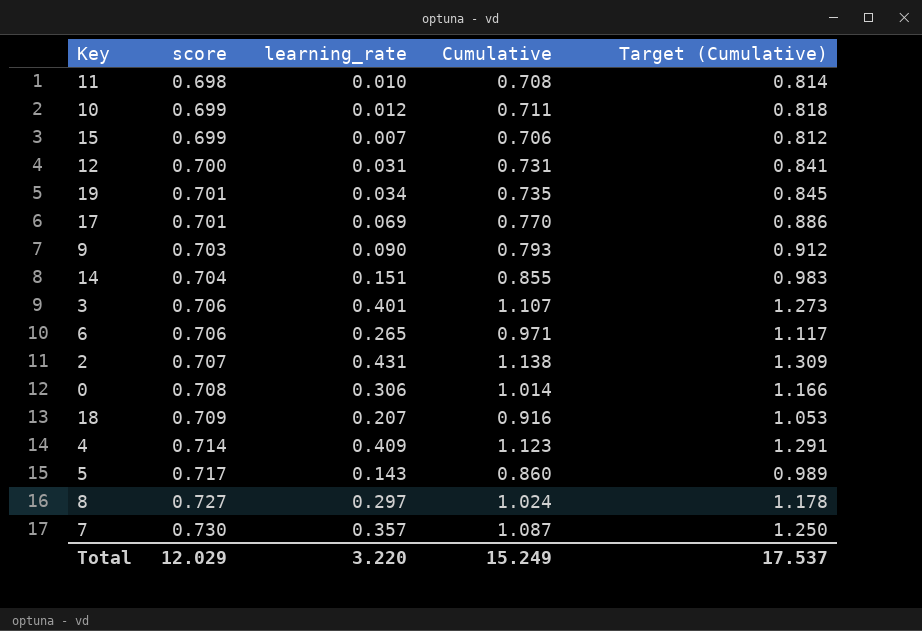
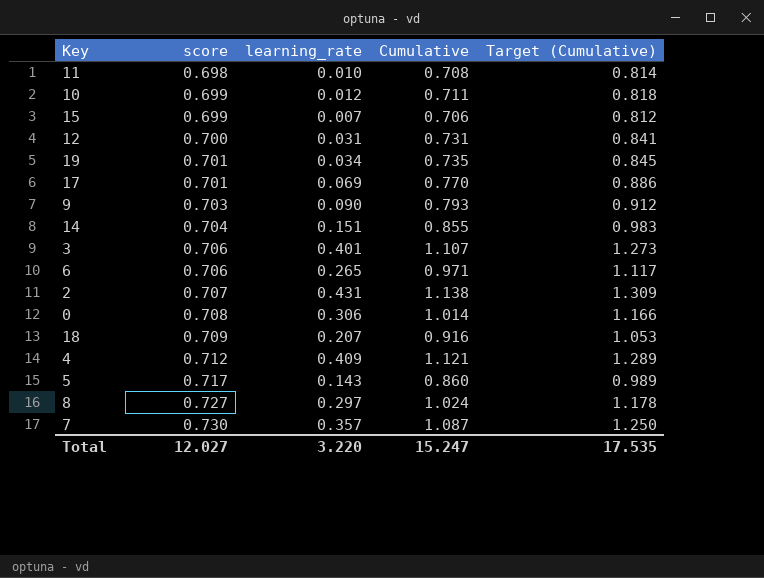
4 | score: 0.714 -> 0.712
4 | Cumulative: 1.123 -> 1.121
4 | Target (Cumulative): 1.291 -> 1.289
Total | score: 12.029 -> 12.027
Total | Cumulative: 15.249 -> 15.247
Total | Target (Cumulative): 17.537 -> 17.535

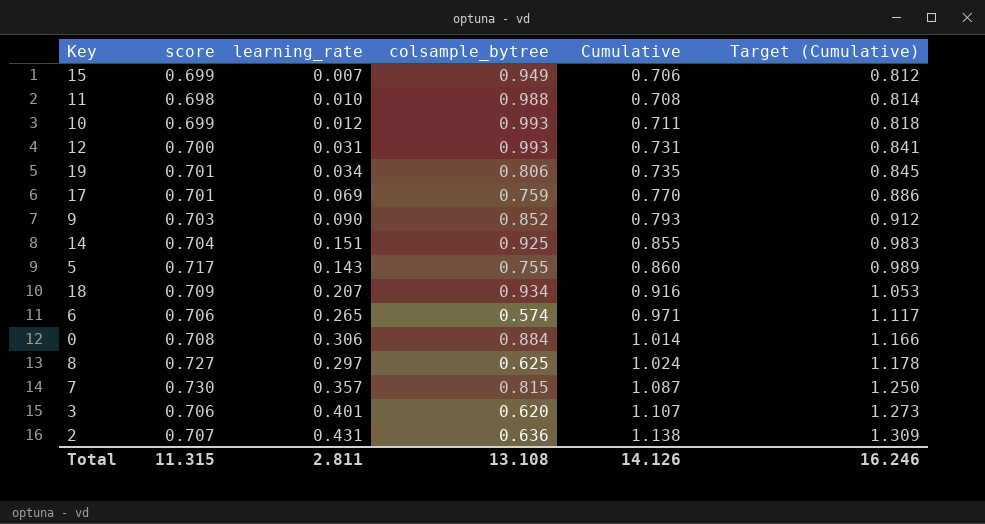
row order: score ascending -> Cumulative ascending
column colsample_bytree | position: none -> 4
row 4: 0.712 | 0.409 | 1.121 | 1.289 -> none
Total | score: 12.027 -> 11.315
Total | learning_rate: 3.220 -> 2.811
Total | Cumulative: 15.247 -> 14.126
Total | Target (Cumulative): 17.535 -> 16.246

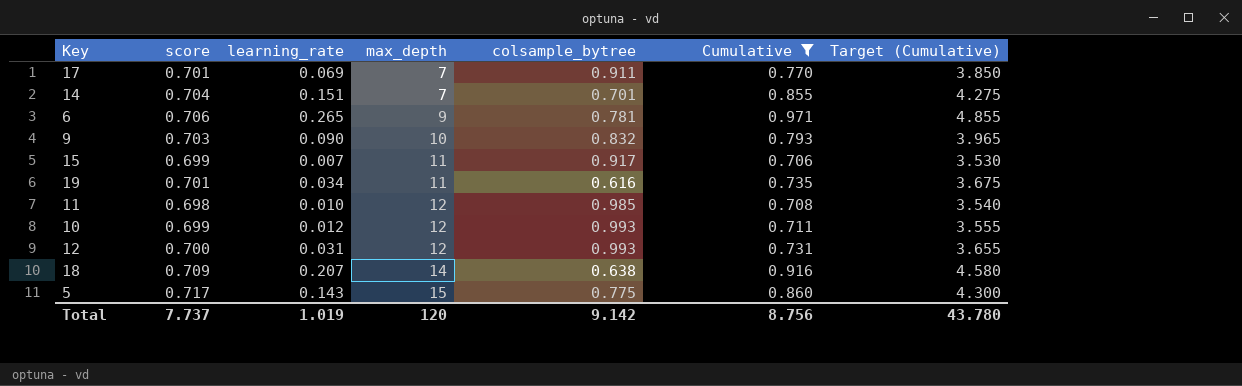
filter: none -> Cumulative <= 0.971
row order: Cumulative ascending -> max_depth ascending
column max_depth | position: none -> 4
column Target (Cumulative) | formula: [Cumulative] * 1.15 -> [Cumulative] * 5
17 | colsample_bytree: 0.759 -> 0.911
14 | colsample_bytree: 0.925 -> 0.701
6 | colsample_bytree: 0.574 -> 0.781
9 | colsample_bytree: 0.852 -> 0.832
15 | colsample_bytree: 0.949 -> 0.917
19 | colsample_bytree: 0.806 -> 0.616
11 | colsample_bytree: 0.988 -> 0.985
18 | colsample_bytree: 0.934 -> 0.638
5 | colsample_bytree: 0.755 -> 0.775
Total | score: 11.315 -> 7.737
Total | learning_rate: 2.811 -> 1.019
Total | colsample_bytree: 13.108 -> 9.142
Total | Cumulative: 14.126 -> 8.756
Total | Target (Cumulative): 16.246 -> 43.780

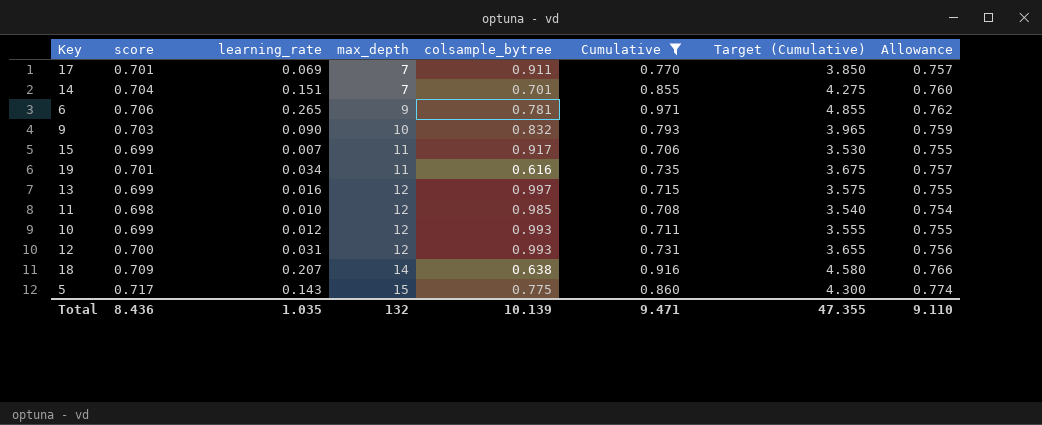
column Allowance | formula: none -> [score] * 1.08
row 13: none -> 0.699 | 0.016 | 12 | 0.997 | 0.715 | 3.575 | 0.755
Total | score: 7.737 -> 8.436
Total | learning_rate: 1.019 -> 1.035
Total | max_depth: 120 -> 132
Total | colsample_bytree: 9.142 -> 10.139
Total | Cumulative: 8.756 -> 9.471
Total | Target (Cumulative): 43.780 -> 47.355

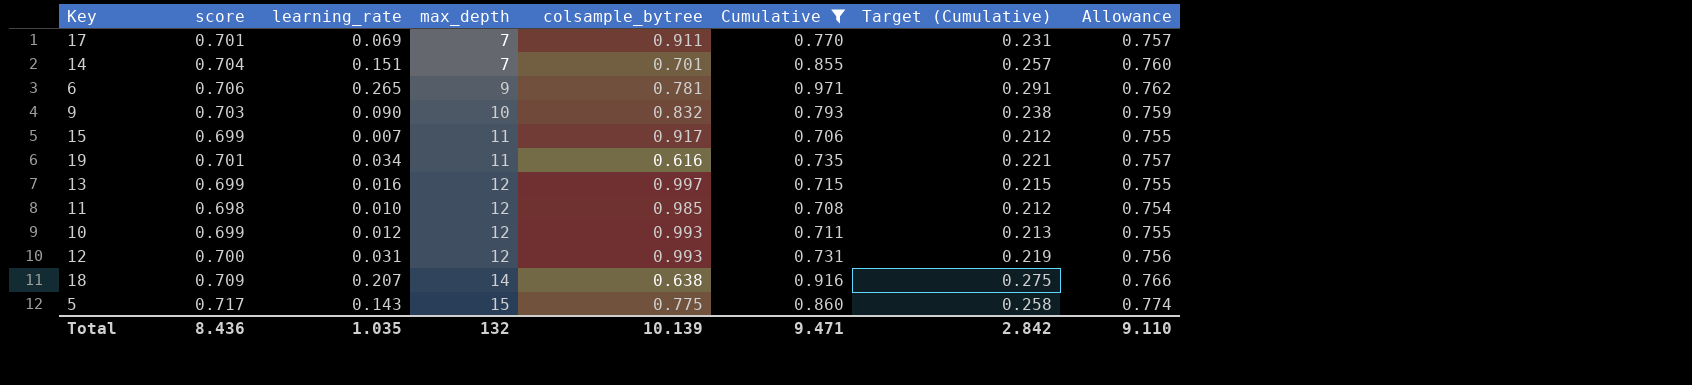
column Target (Cumulative) | formula: [Cumulative] * 5 -> [Cumulative] * 0.3
Total | Target (Cumulative): 47.355 -> 2.842

